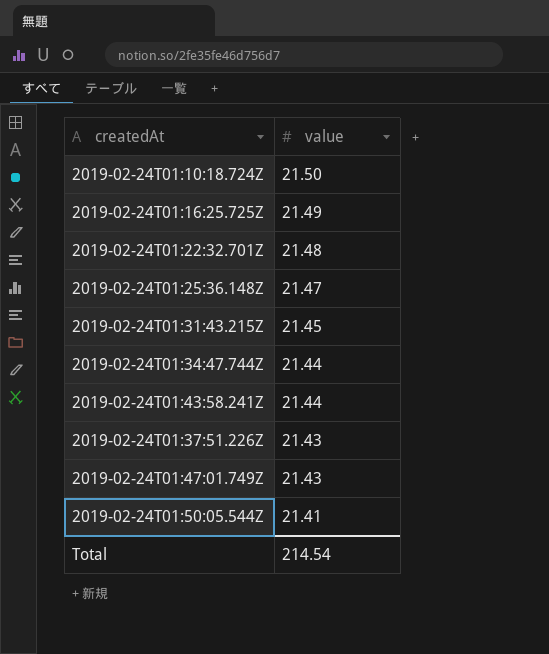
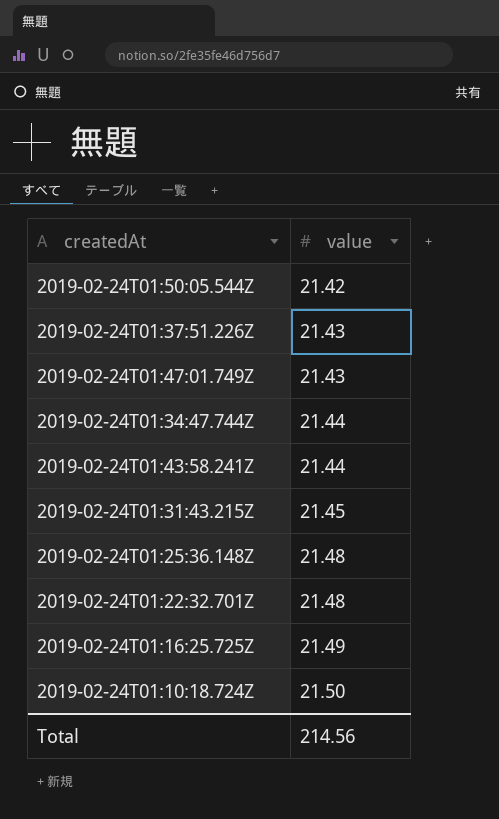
row order: value descending -> value ascending
2019-02-24T01:50:05.544Z | value: 21.41 -> 21.42
2019-02-24T01:25:36.148Z | value: 21.47 -> 21.48
Total | value: 214.54 -> 214.56

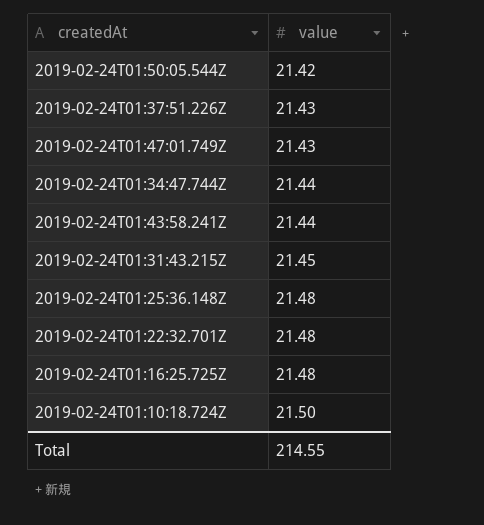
2019-02-24T01:16:25.725Z | value: 21.49 -> 21.48
Total | value: 214.56 -> 214.55

